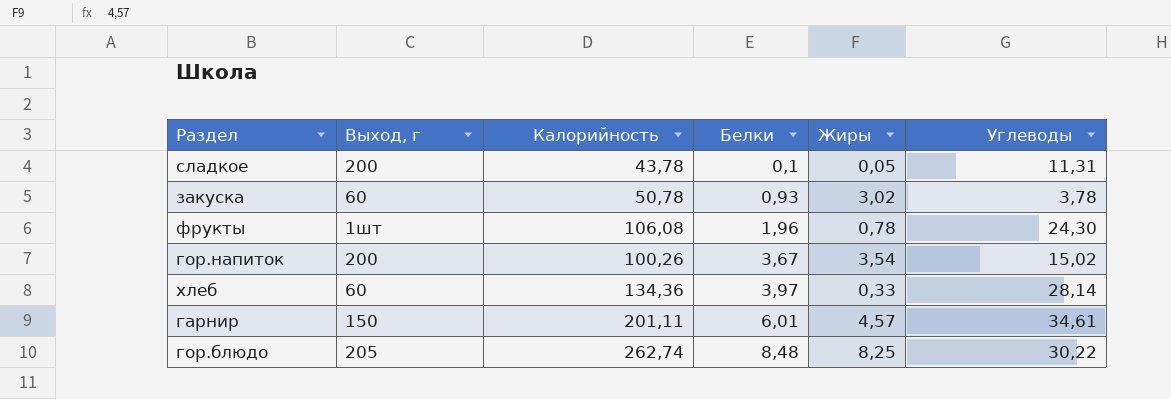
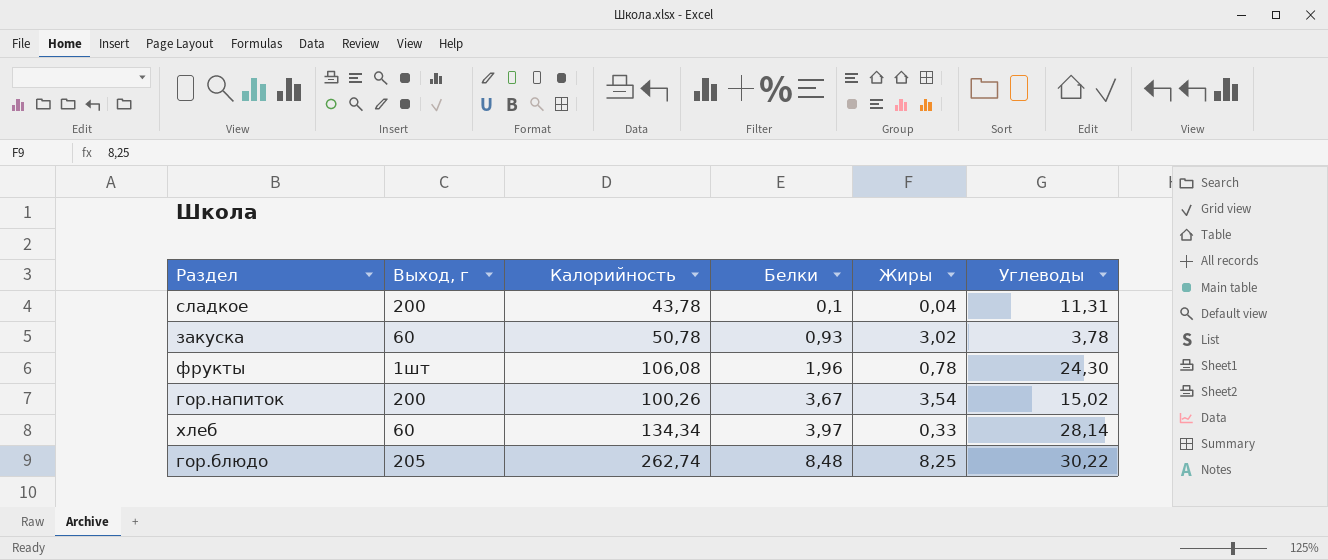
row гарнир: 150 | 201,11 | 6,01 | 4,57 | 34,61 -> none
сладкое | Жиры: 0,05 -> 0,04
хлеб | Калорийность: 134,36 -> 134,34

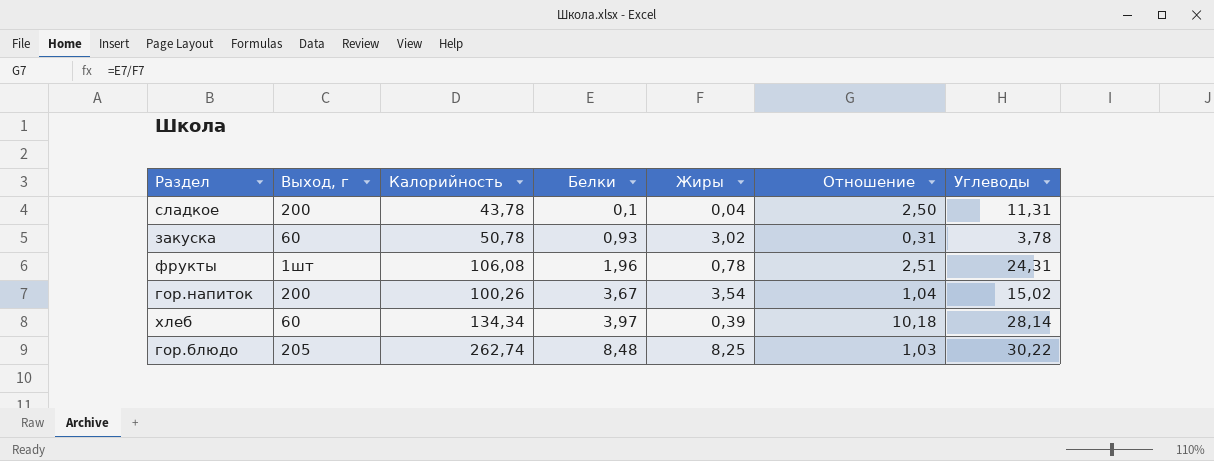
column Отношение | formula: none -> [Белки] / [Жиры]
фрукты | Углеводы: 24,30 -> 24,31
хлеб | Жиры: 0,33 -> 0,39

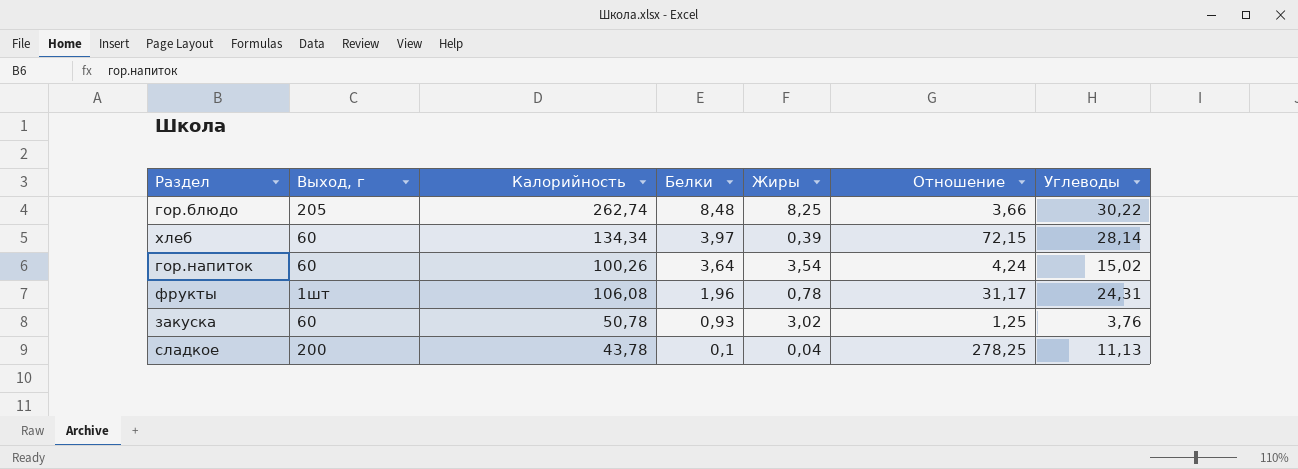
row order: Белки ascending -> Белки descending
column Отношение | formula: [Белки] / [Жиры] -> [Углеводы] / [Жиры]
гор.напиток | Выход, г: 200 -> 60
гор.напиток | Белки: 3,67 -> 3,64
закуска | Углеводы: 3,78 -> 3,76
сладкое | Углеводы: 11,31 -> 11,13

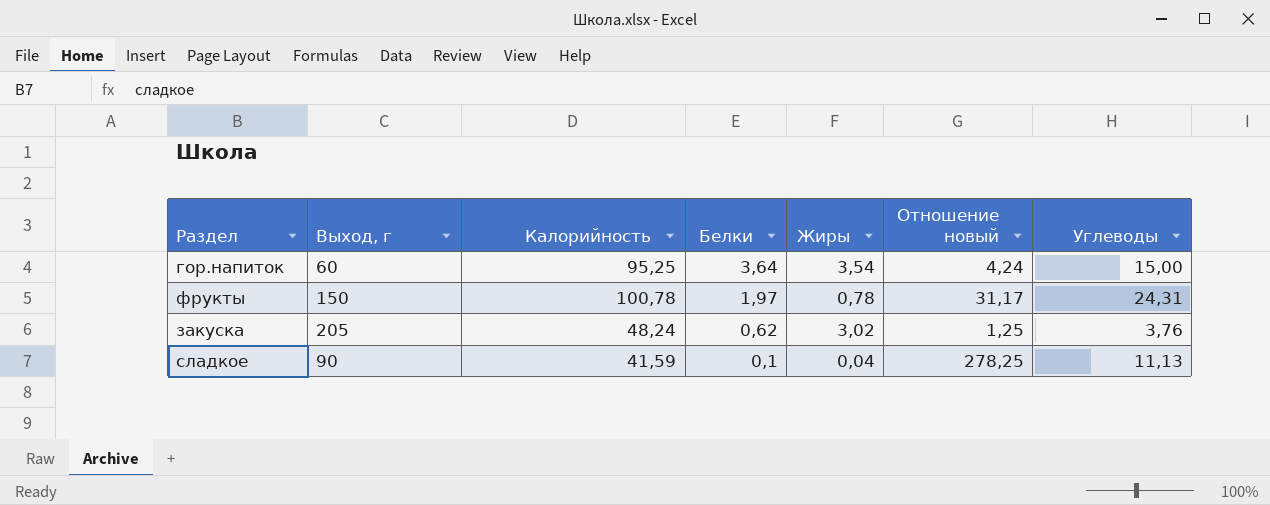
column name: Отношение -> Отношение новый
row гор.блюдо: 205 | 262,74 | 8,48 | 8,25 | 3,66 | 30,22 -> none
row хлеб: 60 | 134,34 | 3,97 | 0,39 | 72,15 | 28,14 -> none
гор.напиток | Калорийность: 100,26 -> 95,25
гор.напиток | Углеводы: 15,02 -> 15,00
фрукты | Выход, г: 1шт -> 150
фрукты | Калорийность: 106,08 -> 100,78
фрукты | Белки: 1,96 -> 1,97
закуска | Выход, г: 60 -> 205
закуска | Калорийность: 50,78 -> 48,24
закуска | Белки: 0,93 -> 0,62
сладкое | Выход, г: 200 -> 90
сладкое | Калорийность: 43,78 -> 41,59

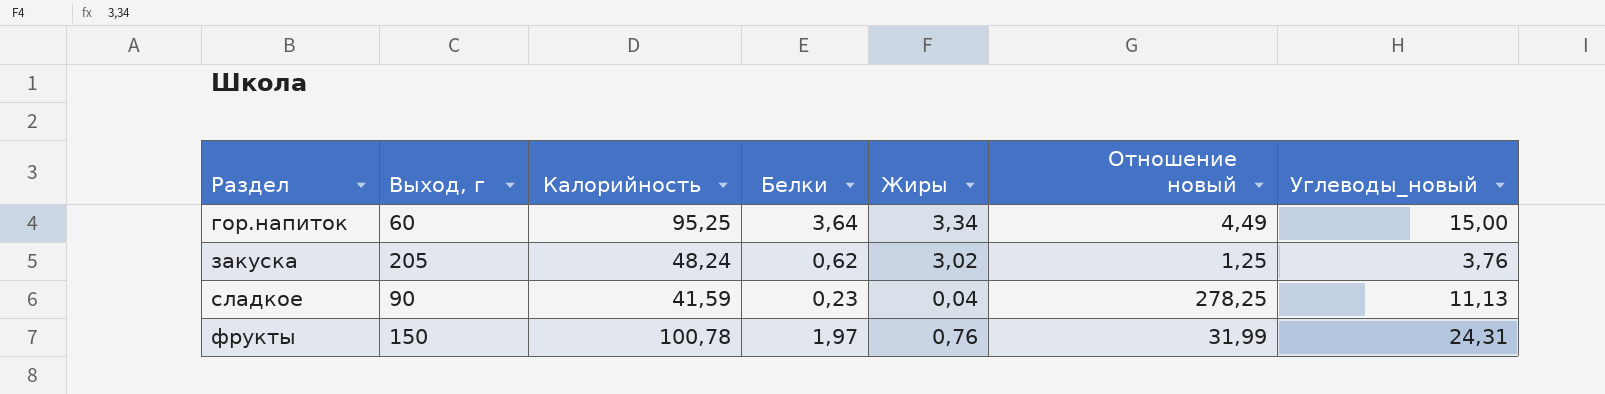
row order: Белки descending -> Раздел ascending
column name: Углеводы -> Углеводы_новый
гор.напиток | Жиры: 3,54 -> 3,34
гор.напиток | Отношение новый: 4,24 -> 4,49
сладкое | Белки: 0,1 -> 0,23
фрукты | Жиры: 0,78 -> 0,76
фрукты | Отношение новый: 31,17 -> 31,99

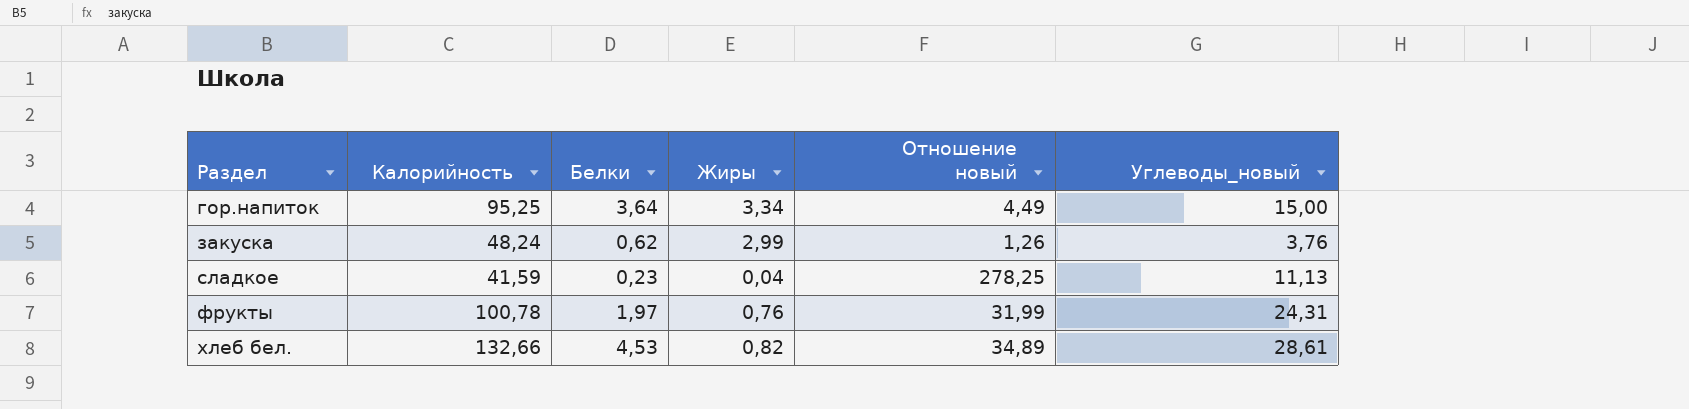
column Выход, г | position: 2 -> none
закуска | Жиры: 3,02 -> 2,99
закуска | Отношение новый: 1,25 -> 1,26
row хлеб бел.: none -> 132,66 | 4,53 | 0,82 | 34,89 | 28,61

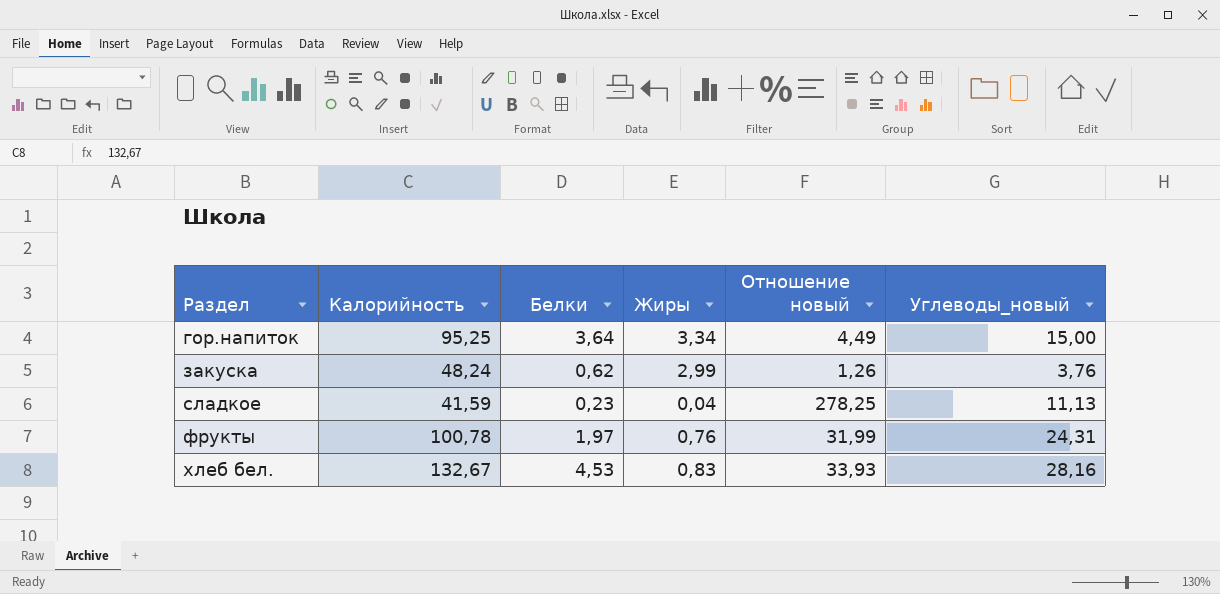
хлеб бел. | Калорийность: 132,66 -> 132,67
хлеб бел. | Жиры: 0,82 -> 0,83
хлеб бел. | Отношение новый: 34,89 -> 33,93
хлеб бел. | Углеводы_новый: 28,61 -> 28,16

